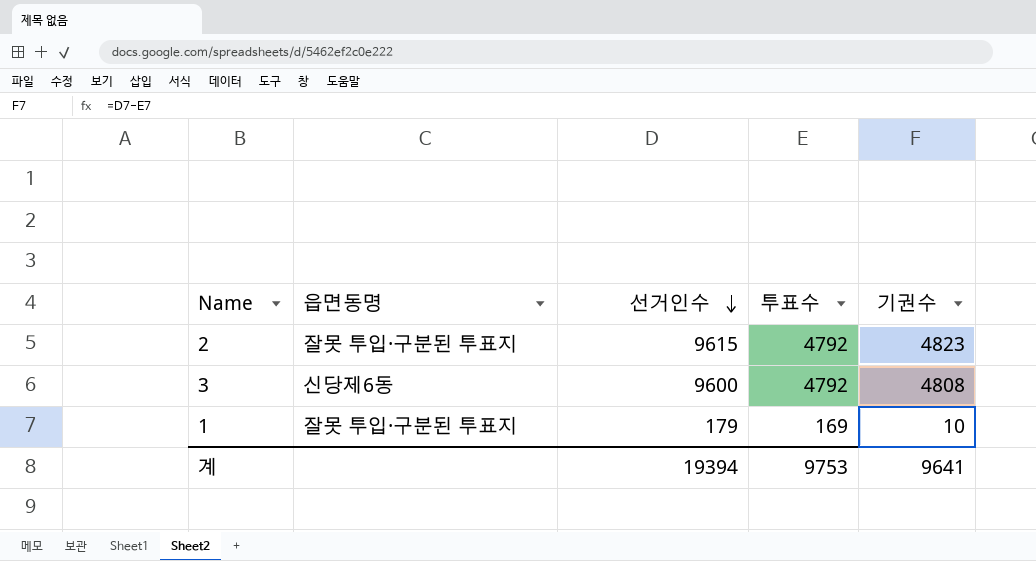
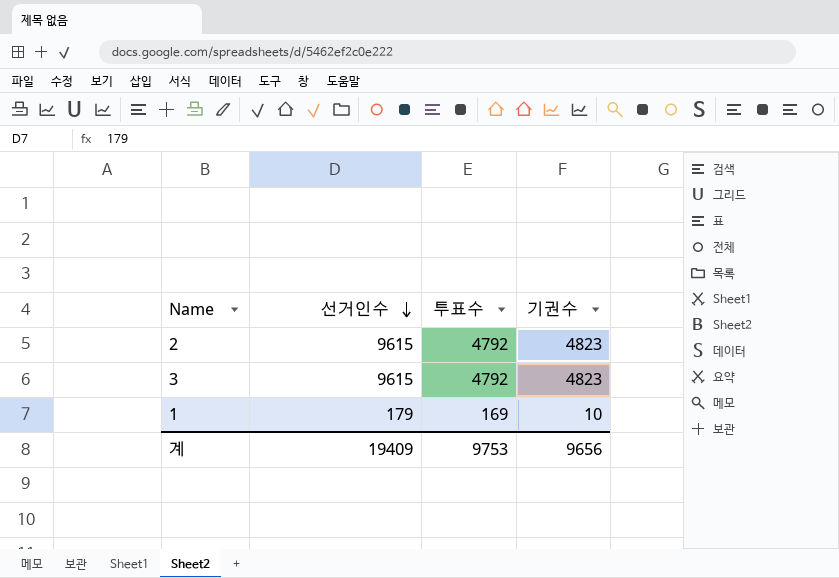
column 읍면동명 | position: 2 -> none
3 | 선거인수: 9600 -> 9615
3 | 기권수: 4808 -> 4823
계 | 선거인수: 19394 -> 19409
계 | 기권수: 9641 -> 9656

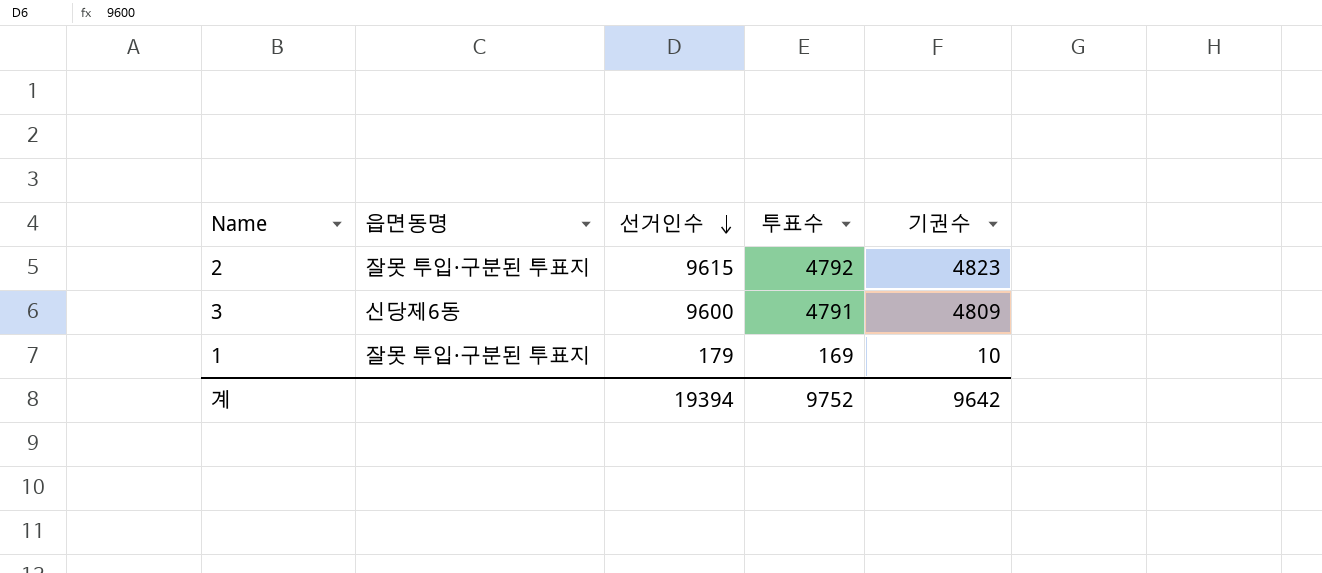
column 읍면동명 | position: none -> 2
3 | 선거인수: 9615 -> 9600
3 | 투표수: 4792 -> 4791
3 | 기권수: 4823 -> 4809
계 | 선거인수: 19409 -> 19394
계 | 투표수: 9753 -> 9752
계 | 기권수: 9656 -> 9642

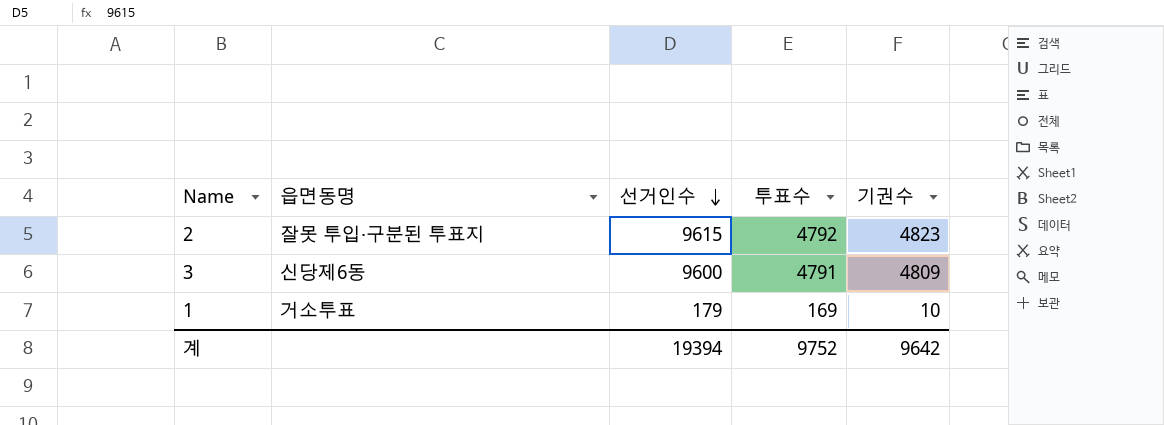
1 | 읍면동명: 잘못 투입·구분된 투표지 -> 거소투표

